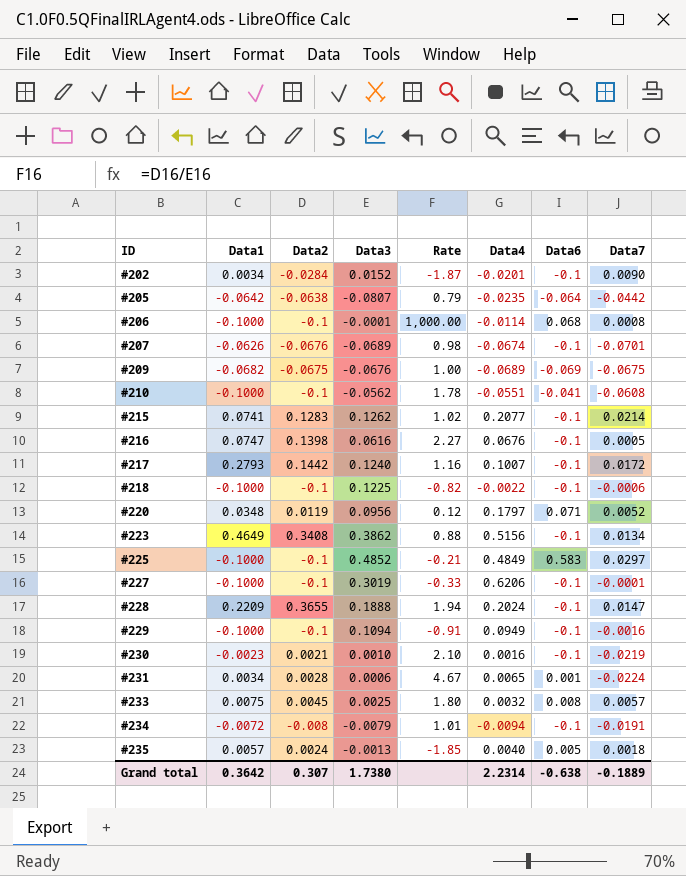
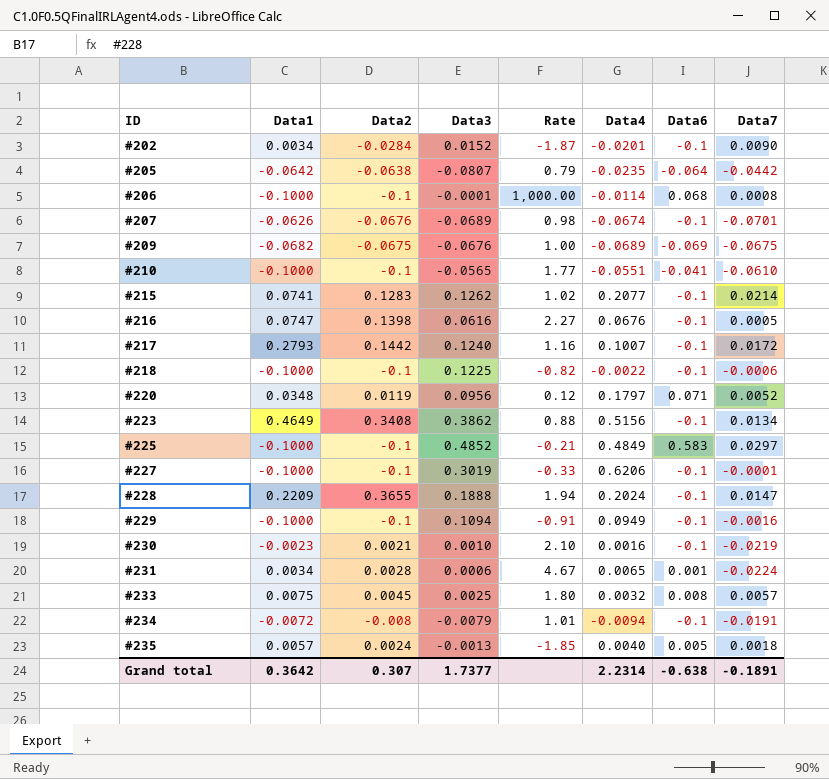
#210 | Data3: -0.0562 -> -0.0565
#210 | Rate: 1.78 -> 1.77
#210 | Data7: -0.0608 -> -0.0610
Grand total | Data3: 1.7380 -> 1.7377
Grand total | Data7: -0.1889 -> -0.1891

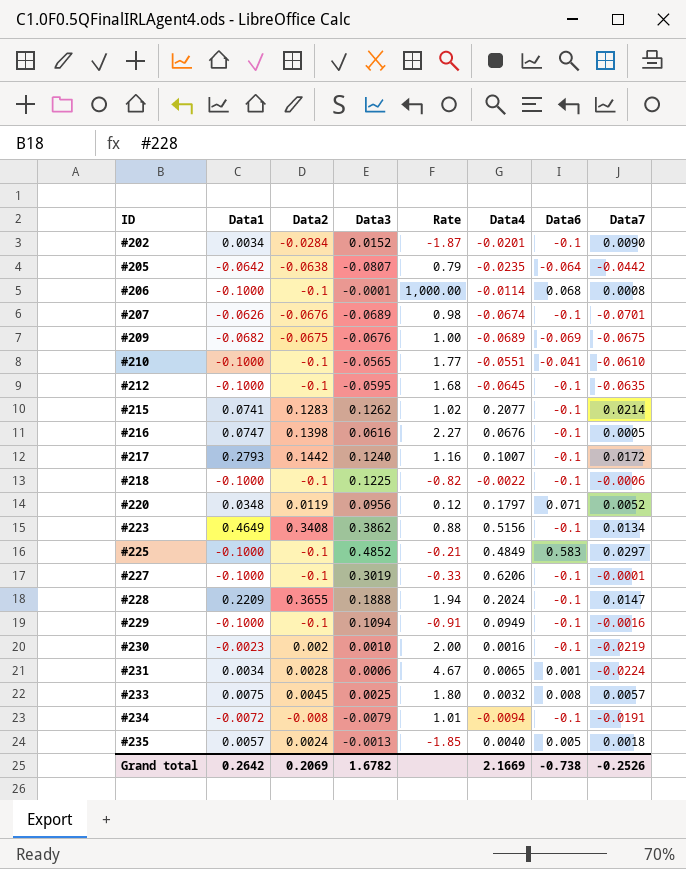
row #212: none -> -0.1000 | -0.1 | -0.0595 | 1.68 | -0.0645 | -0.1 | -0.0635
#230 | Data2: 0.0021 -> 0.002
#230 | Rate: 2.10 -> 2.00
Grand total | Data1: 0.3642 -> 0.2642
Grand total | Data2: 0.307 -> 0.2069
Grand total | Data3: 1.7377 -> 1.6782
Grand total | Data4: 2.2314 -> 2.1669
Grand total | Data6: -0.638 -> -0.738
Grand total | Data7: -0.1891 -> -0.2526

